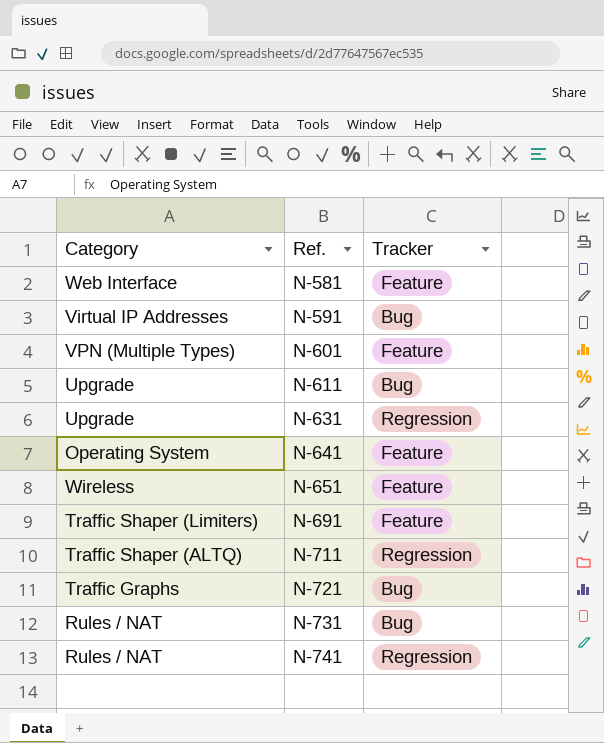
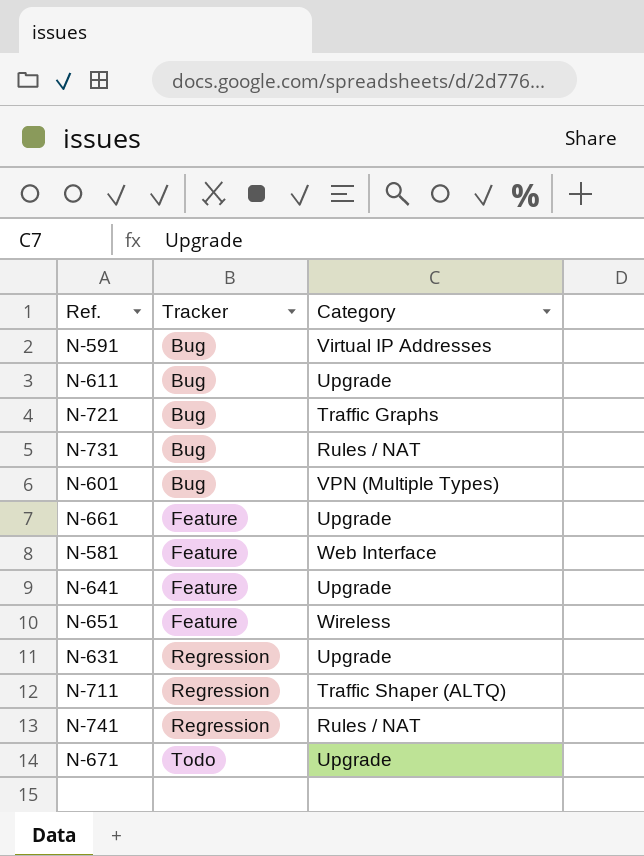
row order: Ref. ascending -> Tracker ascending
column Category | position: 1 -> 3
row N-691: Traffic Shaper (Limiters) | Feature -> none
N-601 | Tracker: Feature -> Bug
row N-661: none -> Feature | Upgrade
N-641 | Category: Operating System -> Upgrade
row N-671: none -> Todo | Upgrade

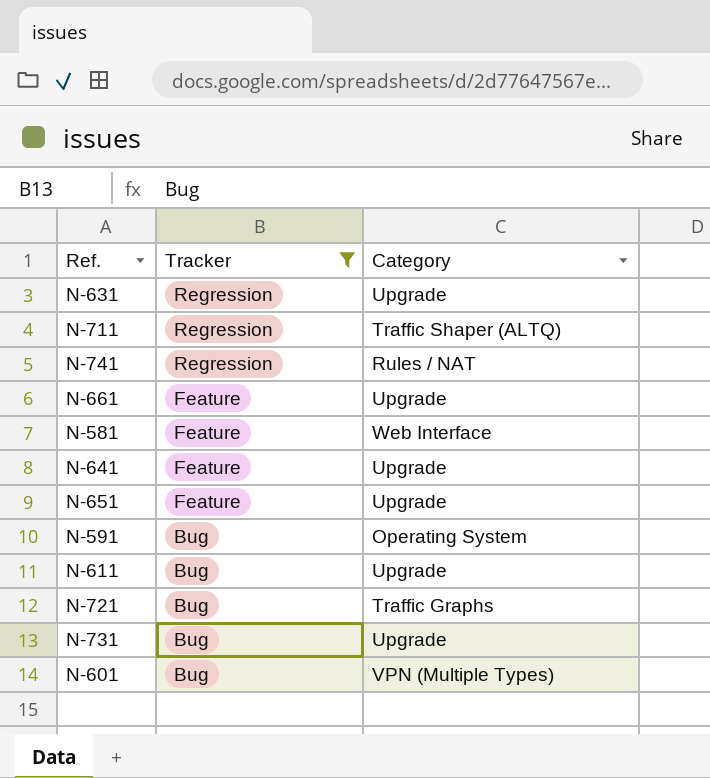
filter: none -> Tracker != Todo
row order: Tracker ascending -> Tracker descending
N-651 | Category: Wireless -> Upgrade
N-591 | Category: Virtual IP Addresses -> Operating System
N-731 | Category: Rules / NAT -> Upgrade

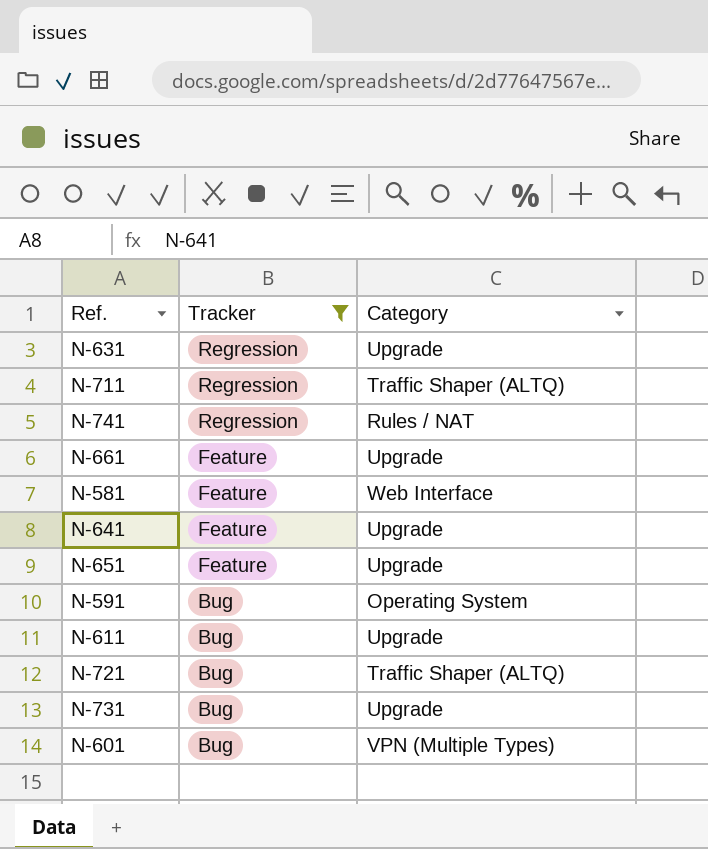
N-721 | Category: Traffic Graphs -> Traffic Shaper (ALTQ)

